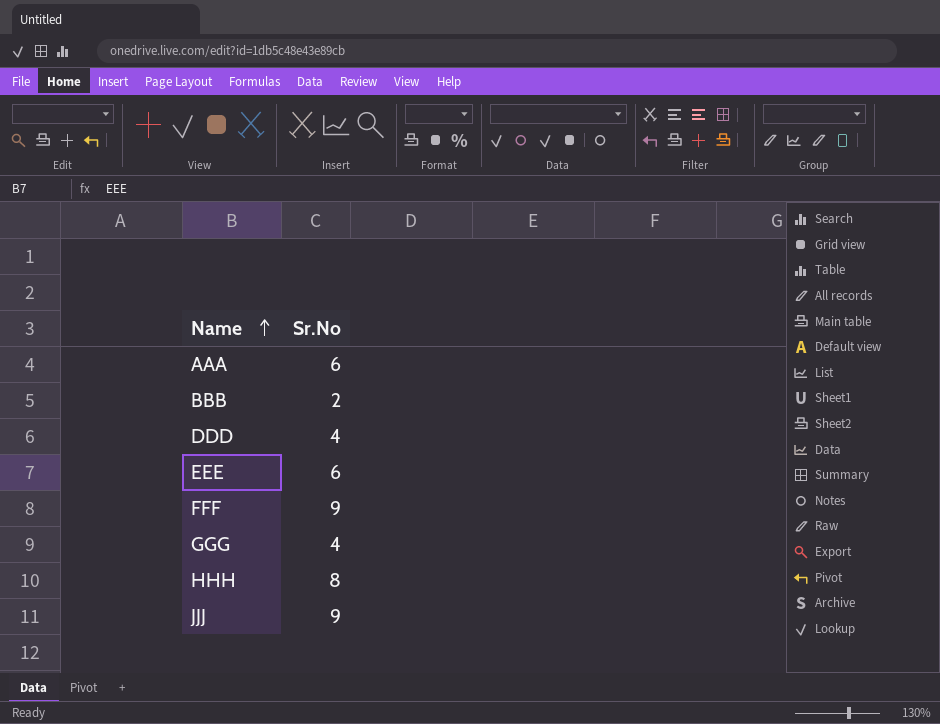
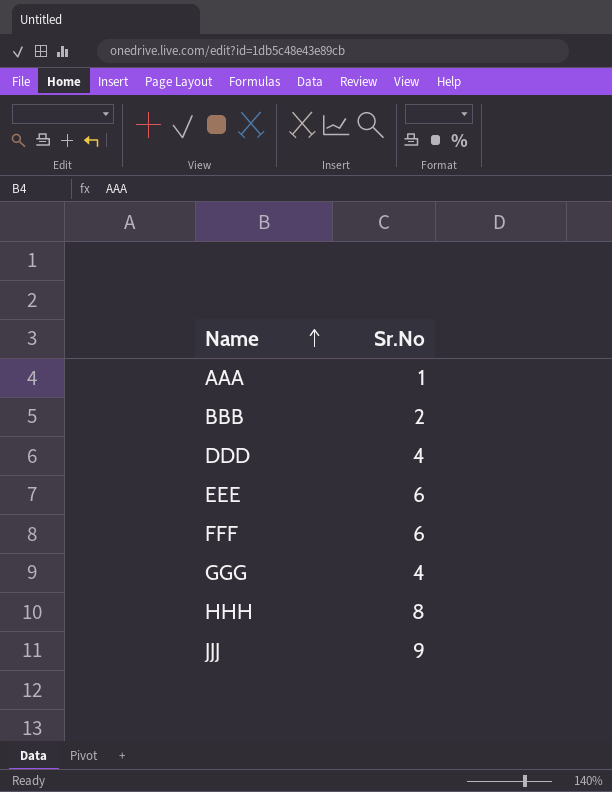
AAA | Sr.No: 6 -> 1
FFF | Sr.No: 9 -> 6

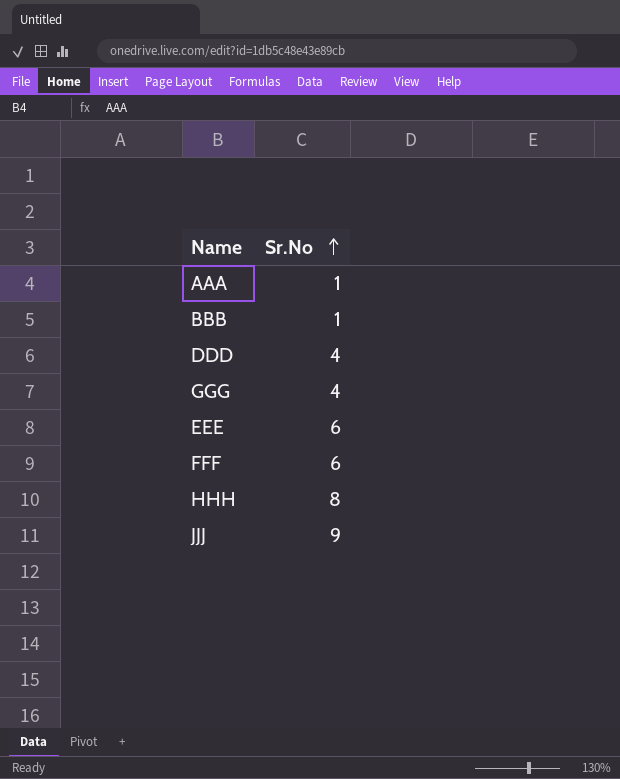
row order: Name ascending -> Sr.No ascending
BBB | Sr.No: 2 -> 1

